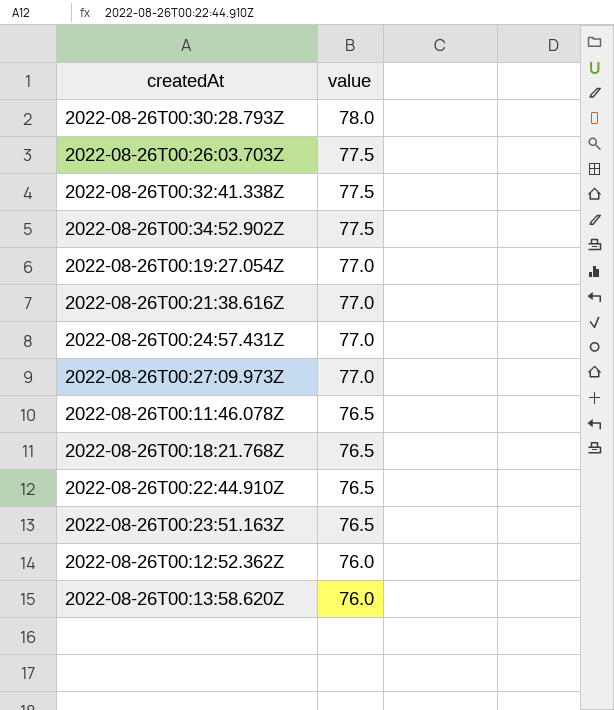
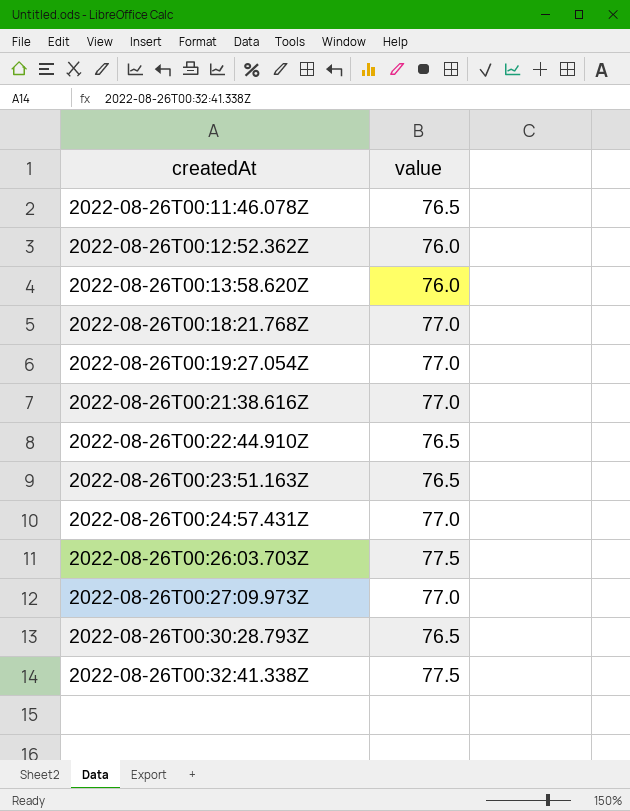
row order: value descending -> createdAt ascending
row 2022-08-26T00:34:52.902Z: 77.5 -> none
2022-08-26T00:18:21.768Z | value: 76.5 -> 77.0
2022-08-26T00:30:28.793Z | value: 78.0 -> 76.5

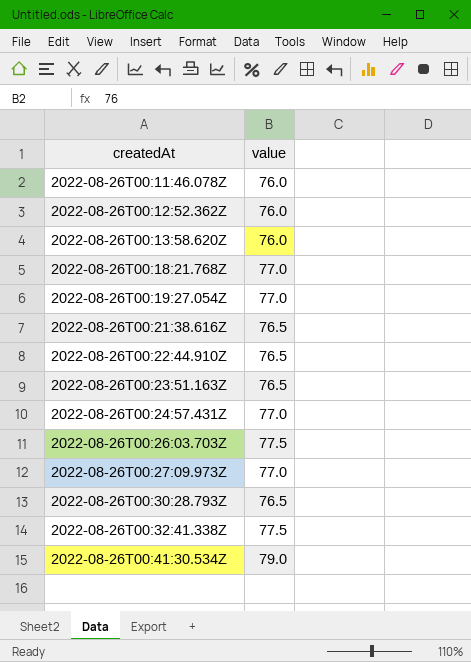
2022-08-26T00:11:46.078Z | value: 76.5 -> 76.0
2022-08-26T00:21:38.616Z | value: 77.0 -> 76.5
row 2022-08-26T00:41:30.534Z: none -> 79.0

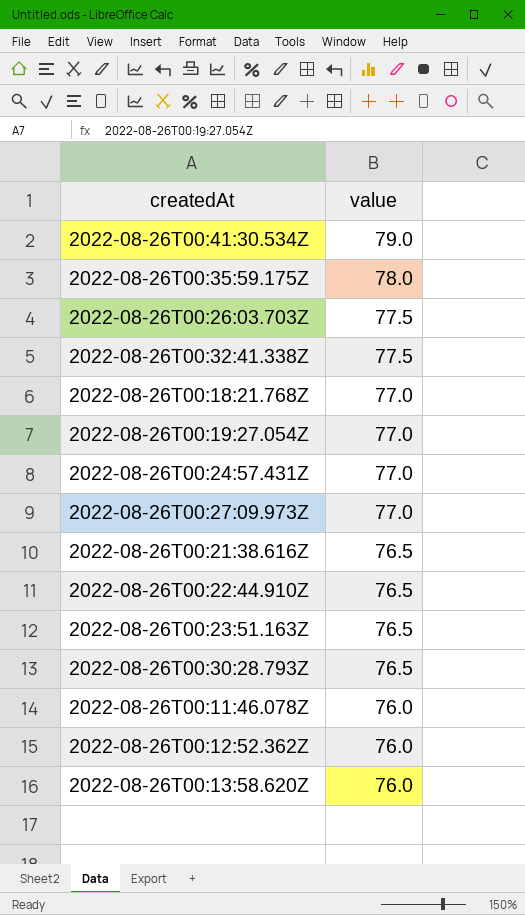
row order: createdAt ascending -> value descending
row 2022-08-26T00:35:59.175Z: none -> 78.0

